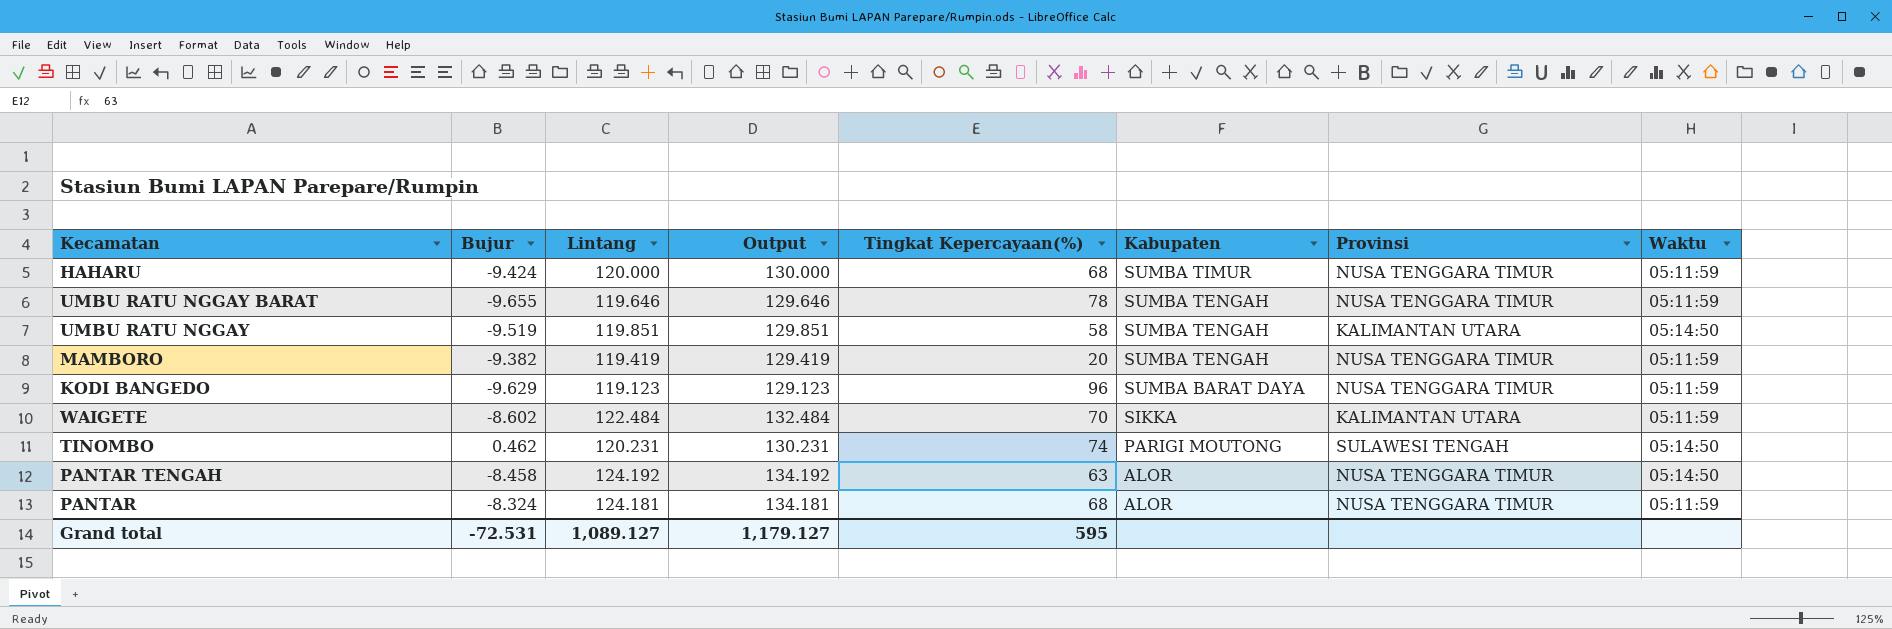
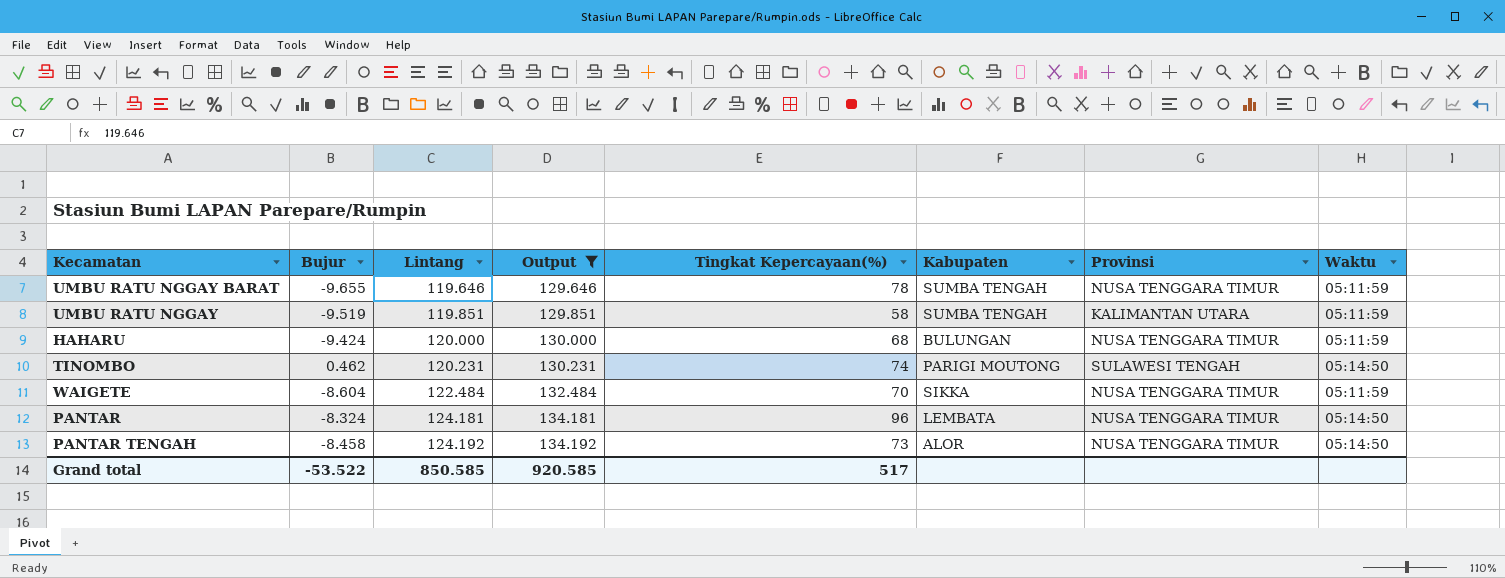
filter: none -> Output >= 129.646
row order: Kabupaten descending -> Lintang ascending
UMBU RATU NGGAY | Waktu: 05:14:50 -> 05:11:59
HAHARU | Kabupaten: SUMBA TIMUR -> BULUNGAN
WAIGETE | Bujur: -8.602 -> -8.604
WAIGETE | Provinsi: KALIMANTAN UTARA -> NUSA TENGGARA TIMUR
PANTAR | Tingkat Kepercayaan(%): 68 -> 96
PANTAR | Kabupaten: ALOR -> LEMBATA
PANTAR | Waktu: 05:11:59 -> 05:14:50
PANTAR TENGAH | Tingkat Kepercayaan(%): 63 -> 73
Grand total | Bujur: -72.531 -> -53.522
Grand total | Lintang: 1,089.127 -> 850.585
Grand total | Output: 1,179.127 -> 920.585
Grand total | Tingkat Kepercayaan(%): 595 -> 517

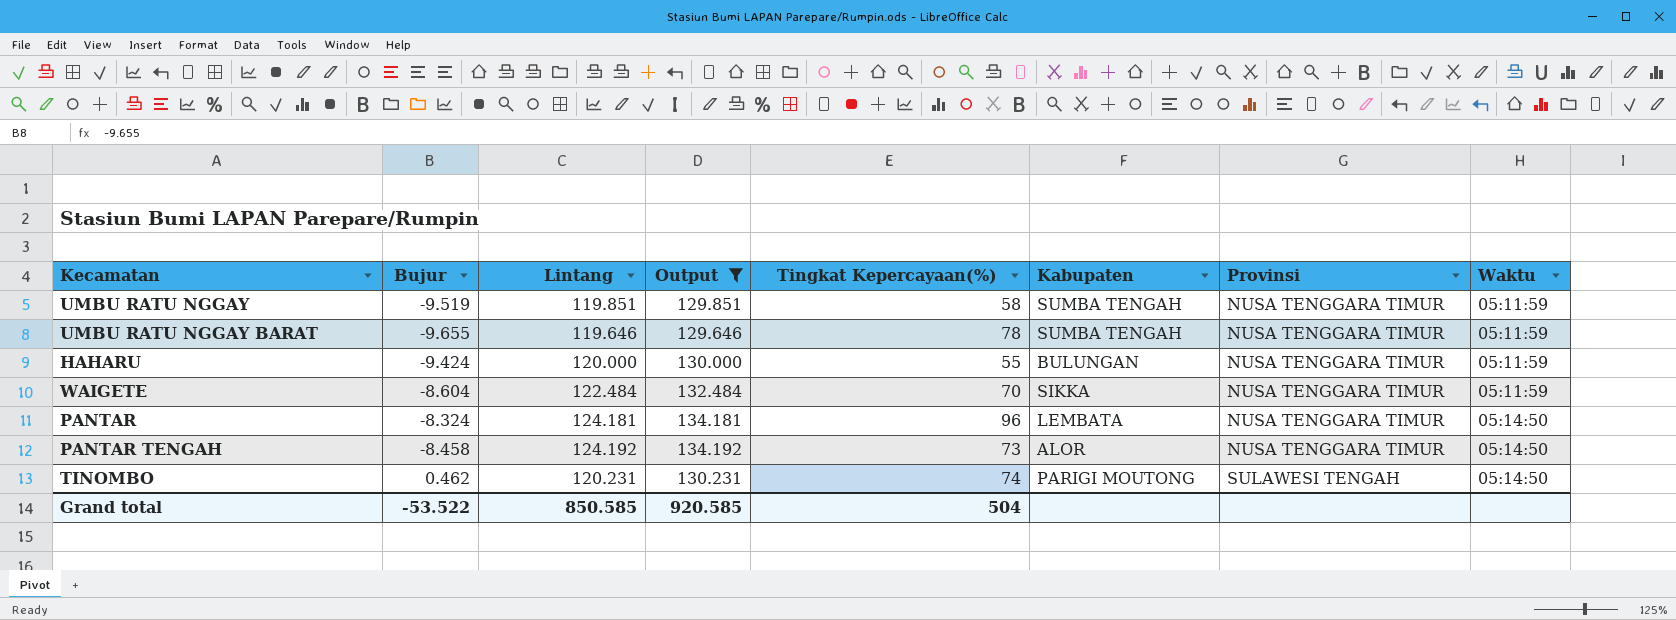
row order: Lintang ascending -> Provinsi ascending
UMBU RATU NGGAY | Provinsi: KALIMANTAN UTARA -> NUSA TENGGARA TIMUR
HAHARU | Tingkat Kepercayaan(%): 68 -> 55
Grand total | Tingkat Kepercayaan(%): 517 -> 504

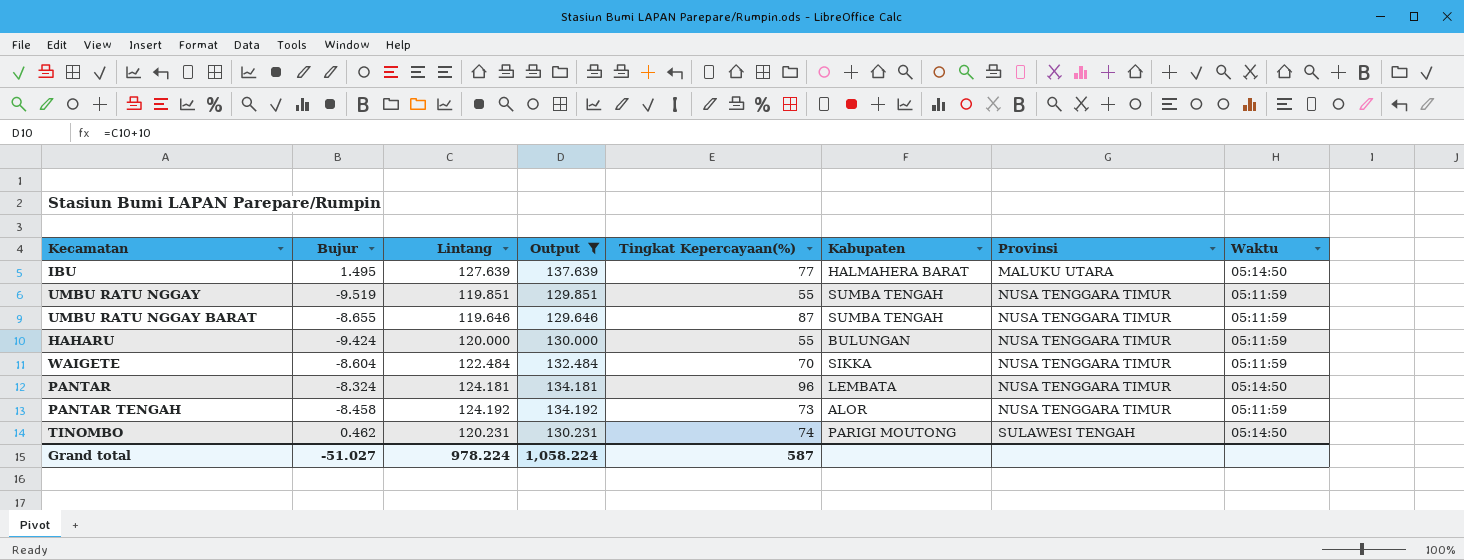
row IBU: none -> 1.495 | 127.639 | 137.639 | 77 | HALMAHERA BARAT | MALUKU UTARA | 05:14:50
UMBU RATU NGGAY | Tingkat Kepercayaan(%): 58 -> 55
UMBU RATU NGGAY BARAT | Bujur: -9.655 -> -8.655
UMBU RATU NGGAY BARAT | Tingkat Kepercayaan(%): 78 -> 87
PANTAR TENGAH | Waktu: 05:14:50 -> 05:11:59
Grand total | Bujur: -53.522 -> -51.027
Grand total | Lintang: 850.585 -> 978.224
Grand total | Output: 920.585 -> 1,058.224
Grand total | Tingkat Kepercayaan(%): 504 -> 587

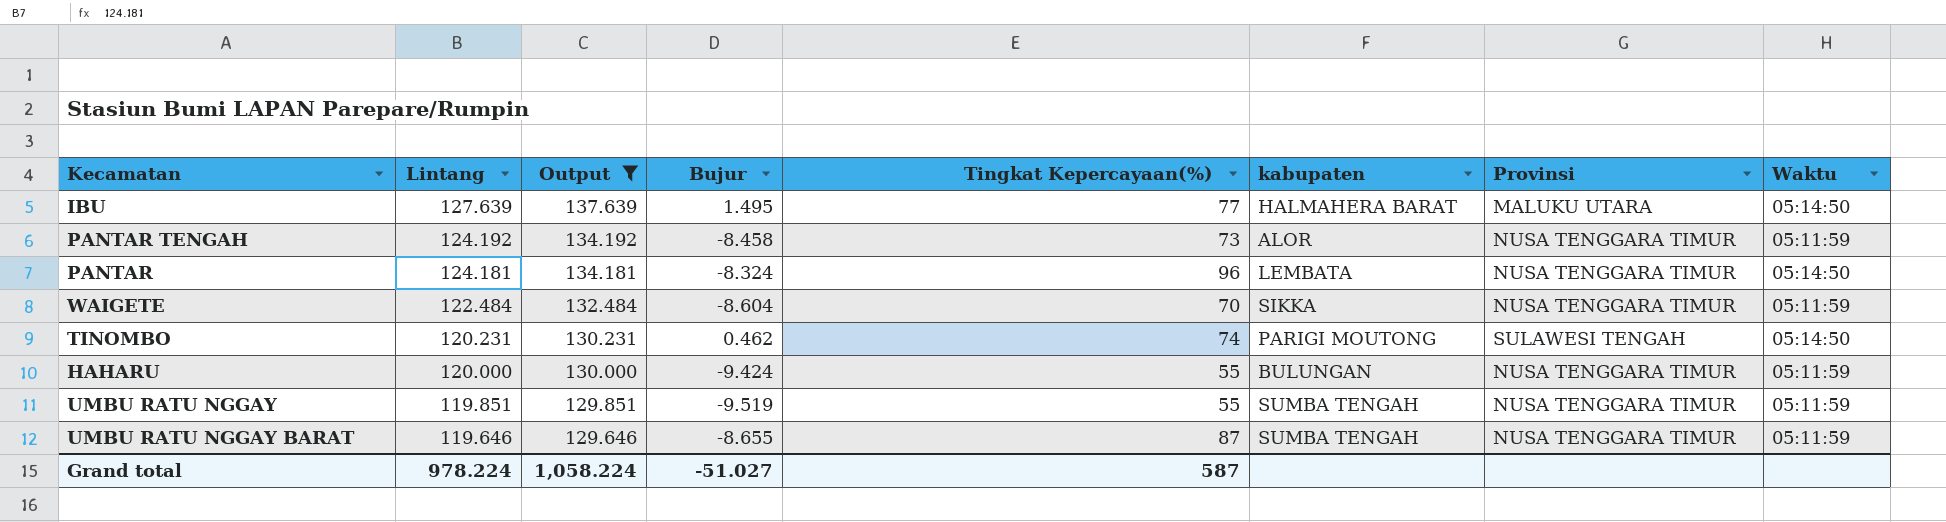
row order: Provinsi ascending -> Lintang descending
column Bujur | position: 2 -> 4
column name: Kabupaten -> kabupaten

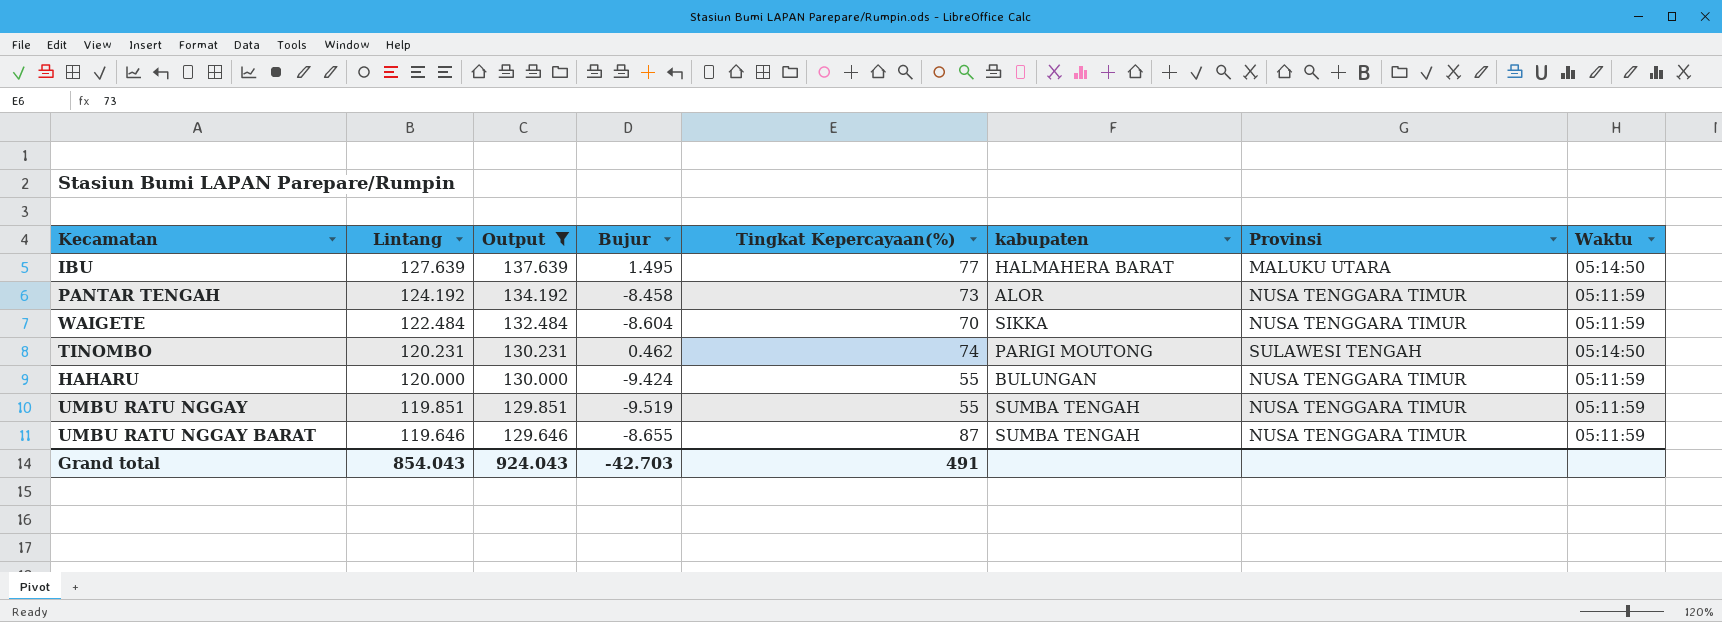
row PANTAR: 124.181 | 134.181 | -8.324 | 96 | LEMBATA | NUSA TENGGARA TIMUR | 05:14:50 -> none
Grand total | Lintang: 978.224 -> 854.043
Grand total | Output: 1,058.224 -> 924.043
Grand total | Bujur: -51.027 -> -42.703
Grand total | Tingkat Kepercayaan(%): 587 -> 491

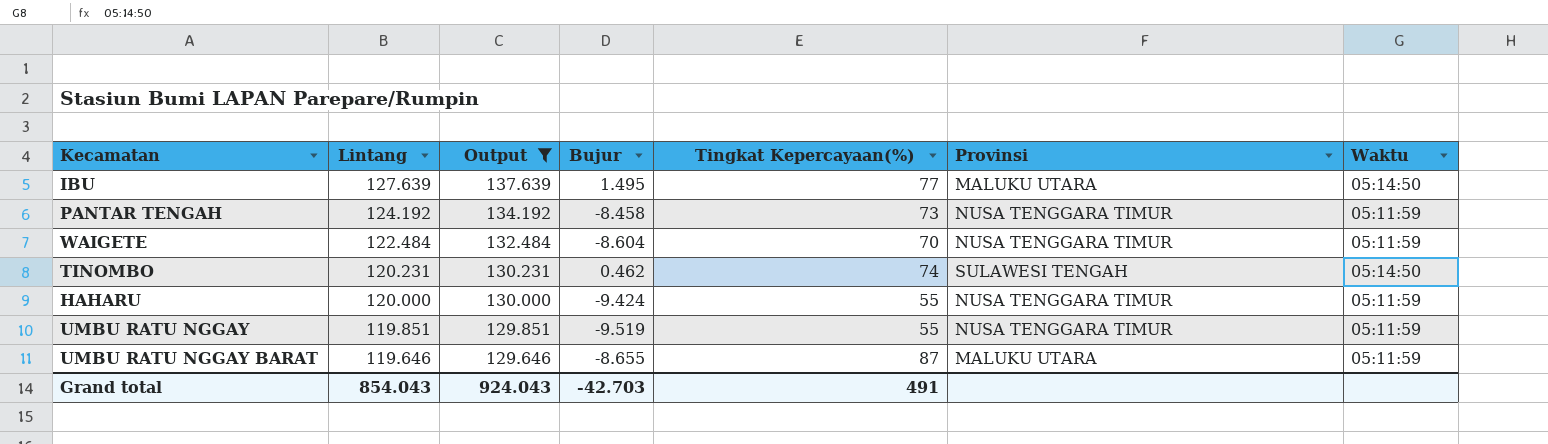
column kabupaten | position: 6 -> none
UMBU RATU NGGAY BARAT | Provinsi: NUSA TENGGARA TIMUR -> MALUKU UTARA

